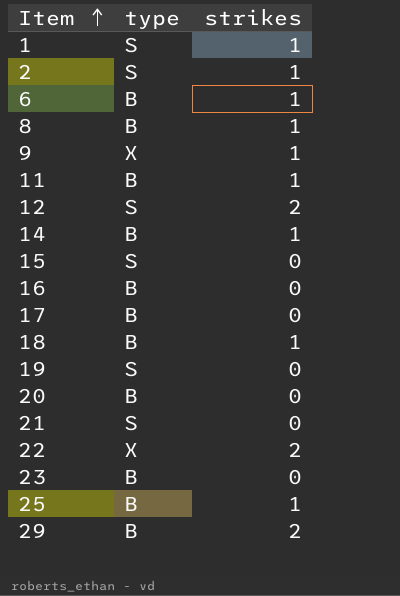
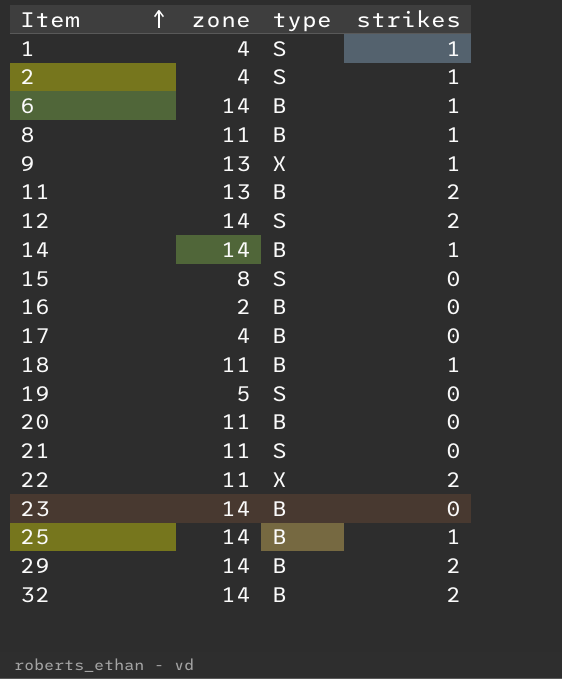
column zone | position: none -> 2
11 | strikes: 1 -> 2
row 32: none -> 14 | B | 2

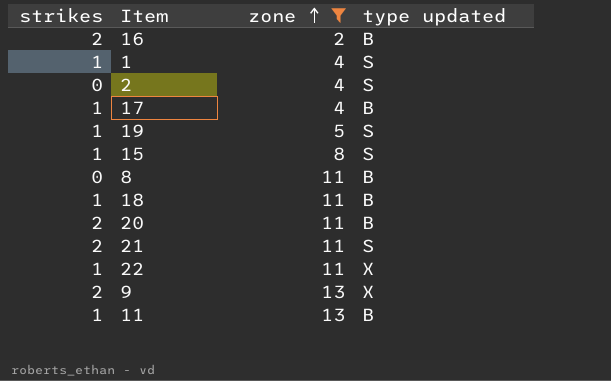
filter: none -> zone != 14
row order: Item ascending -> zone ascending
column strikes | position: 4 -> 1
column name: type -> type updated
16 | strikes: 0 -> 2
2 | strikes: 1 -> 0
17 | strikes: 0 -> 1
19 | strikes: 0 -> 1
15 | strikes: 0 -> 1
8 | strikes: 1 -> 0
20 | strikes: 0 -> 2
21 | strikes: 0 -> 2
22 | strikes: 2 -> 1
9 | strikes: 1 -> 2
11 | strikes: 2 -> 1

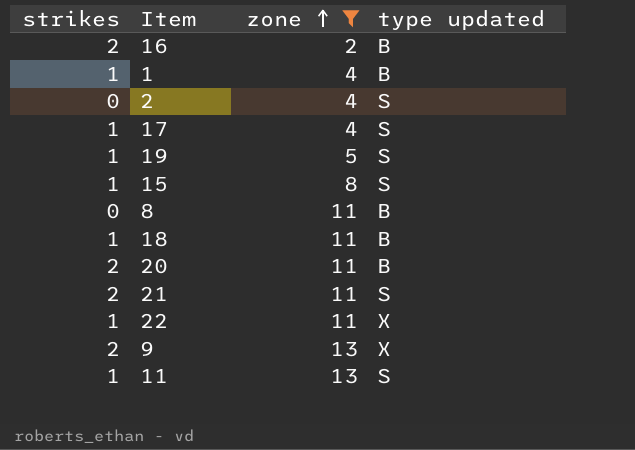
1 | type updated: S -> B
17 | type updated: B -> S
11 | type updated: B -> S

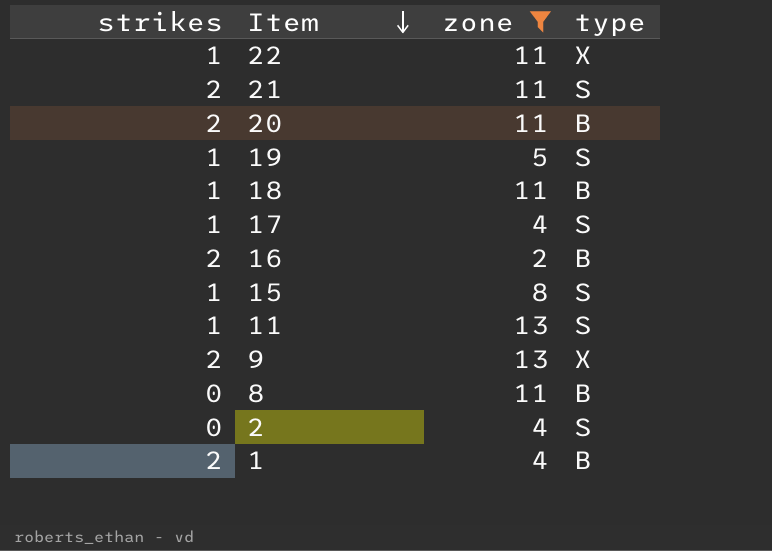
row order: zone ascending -> Item descending
column name: type updated -> type
1 | strikes: 1 -> 2

